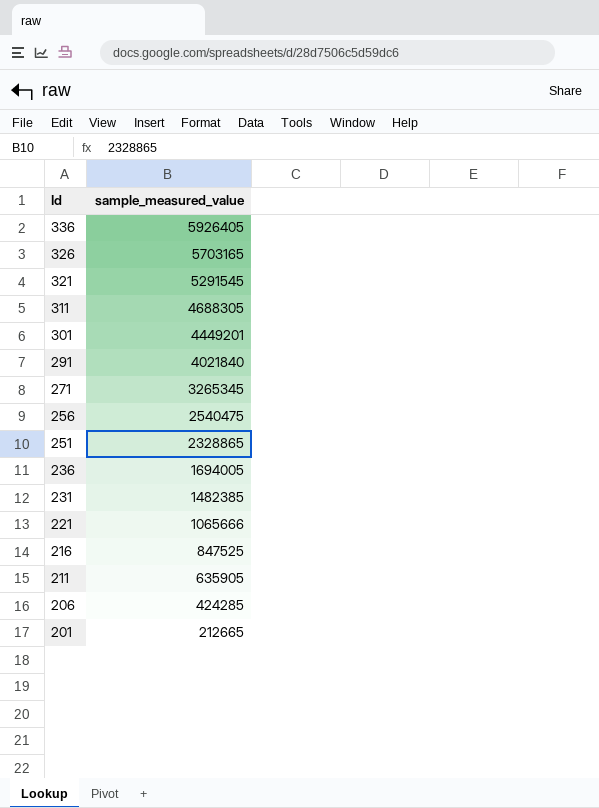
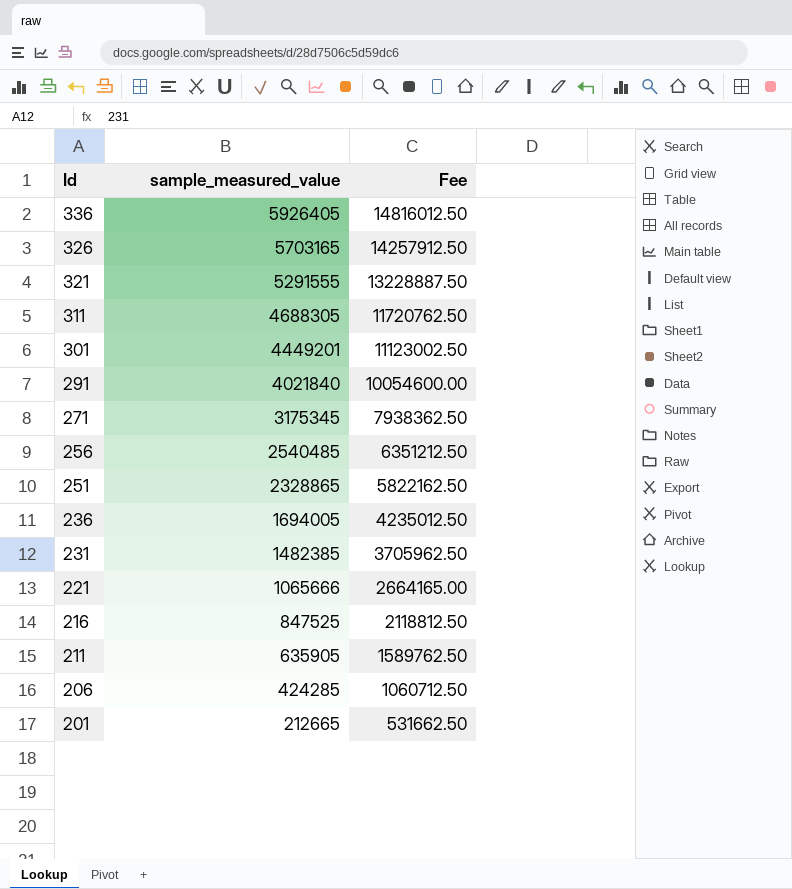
column Fee | formula: none -> [sample_measured_value] * 2.5
321 | sample_measured_value: 5291545 -> 5291555
271 | sample_measured_value: 3265345 -> 3175345
256 | sample_measured_value: 2540475 -> 2540485

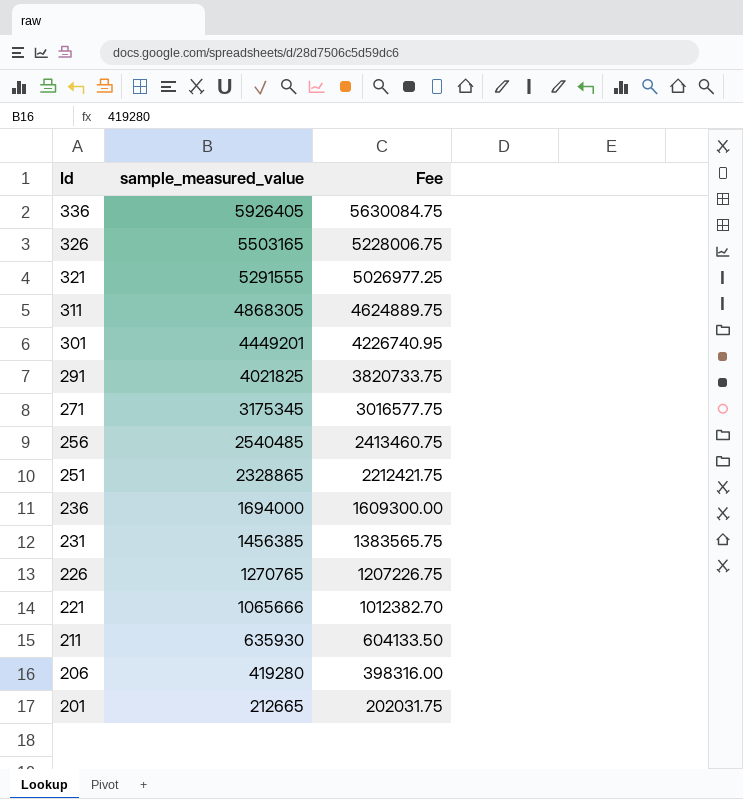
column Fee | formula: [sample_measured_value] * 2.5 -> [sample_measured_value] * 0.95
row 216: 847525 | 2118812.50 -> none
326 | sample_measured_value: 5703165 -> 5503165
311 | sample_measured_value: 4688305 -> 4868305
291 | sample_measured_value: 4021840 -> 4021825
236 | sample_measured_value: 1694005 -> 1694000
231 | sample_measured_value: 1482385 -> 1456385
row 226: none -> 1270765 | 1207226.75
211 | sample_measured_value: 635905 -> 635930
206 | sample_measured_value: 424285 -> 419280

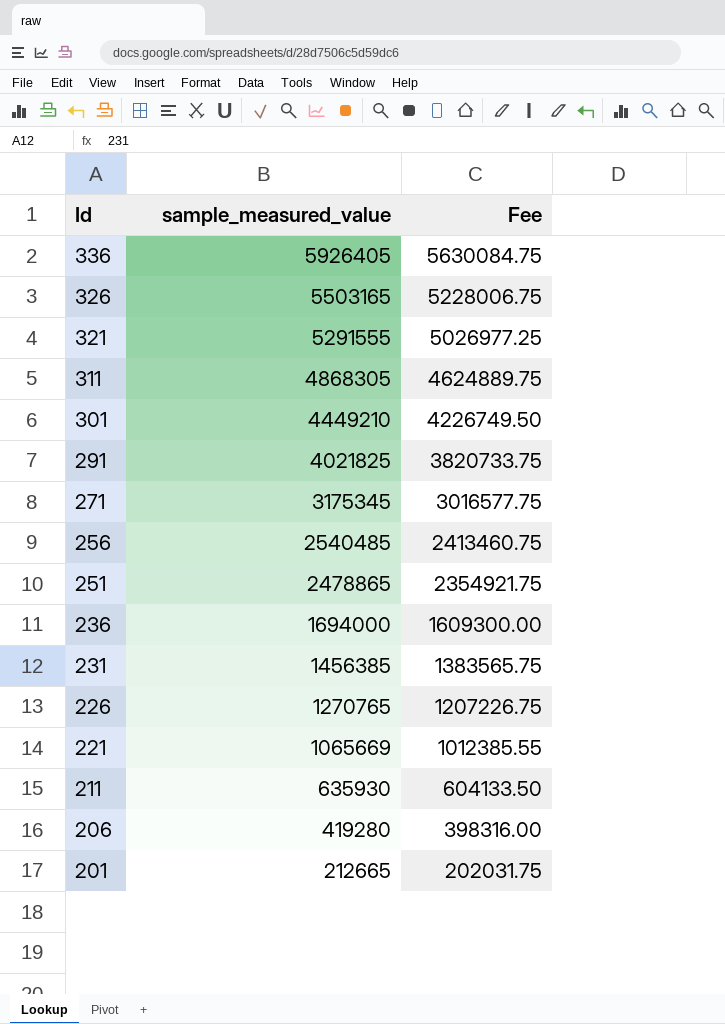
301 | sample_measured_value: 4449201 -> 4449210
301 | Fee: 4226740.95 -> 4226749.50
251 | sample_measured_value: 2328865 -> 2478865
251 | Fee: 2212421.75 -> 2354921.75
221 | sample_measured_value: 1065666 -> 1065669
221 | Fee: 1012382.70 -> 1012385.55

